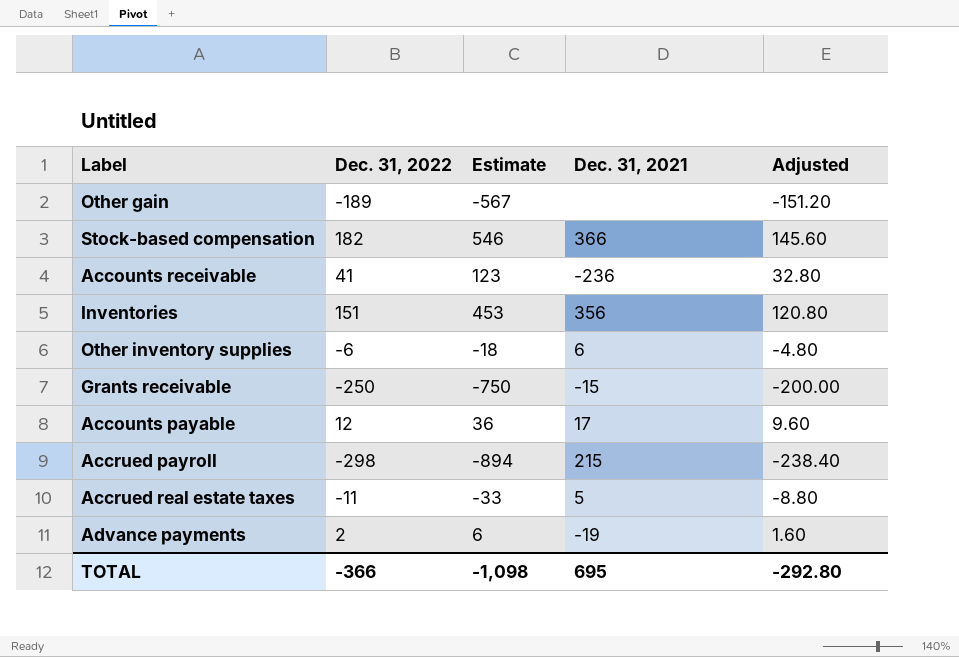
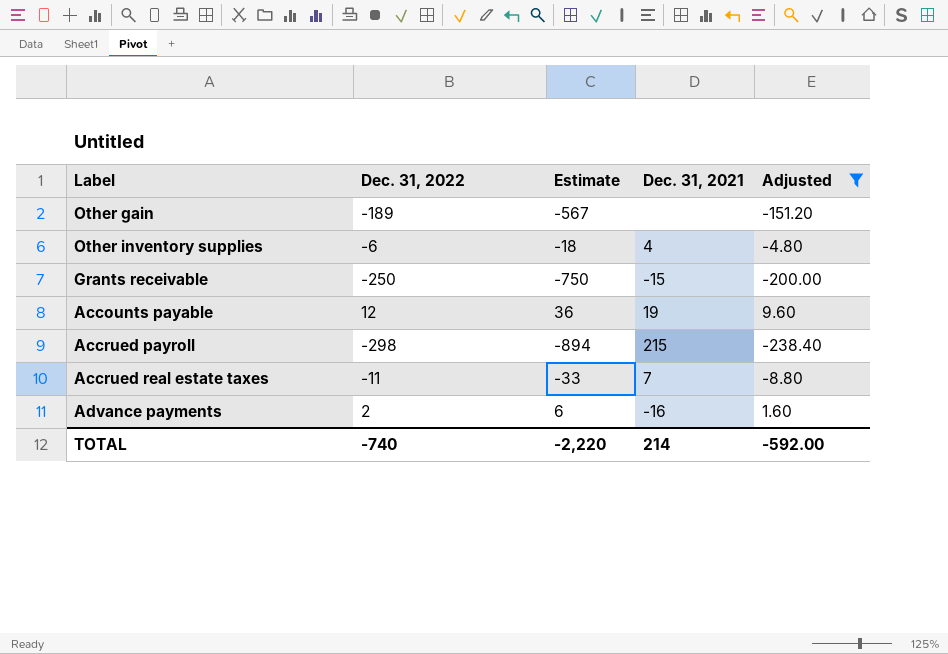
filter: none -> Adjusted <= 9.60
Other inventory supplies | Dec. 31, 2021: 6 -> 4
Accounts payable | Dec. 31, 2021: 17 -> 19
Accrued real estate taxes | Dec. 31, 2021: 5 -> 7
Advance payments | Dec. 31, 2021: -19 -> -16
TOTAL | Dec. 31, 2022: -366 -> -740
TOTAL | Estimate: -1,098 -> -2,220
TOTAL | Dec. 31, 2021: 695 -> 214
TOTAL | Adjusted: -292.80 -> -592.00

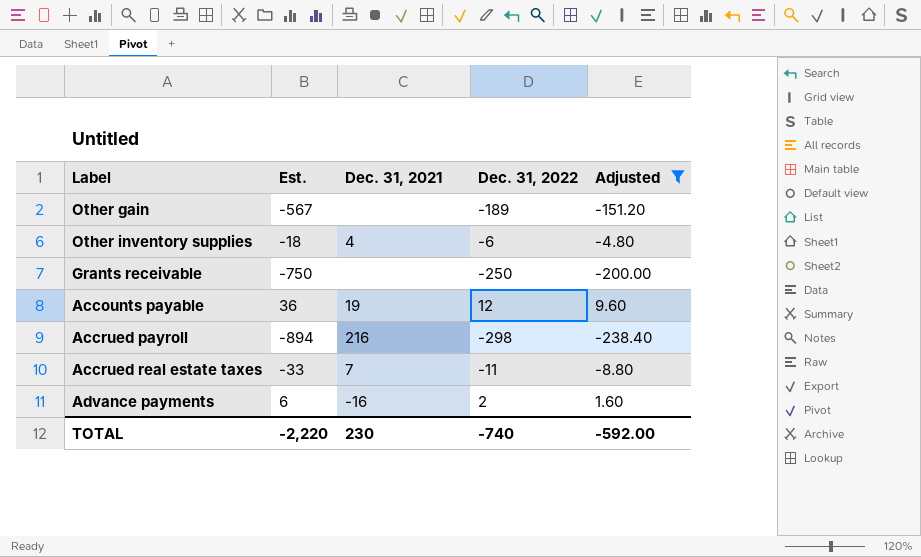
column name: Estimate -> Est.
column Dec. 31, 2022 | position: 2 -> 4
Grants receivable | Dec. 31, 2021: -15 -> none
Accrued payroll | Dec. 31, 2021: 215 -> 216
TOTAL | Dec. 31, 2021: 214 -> 230

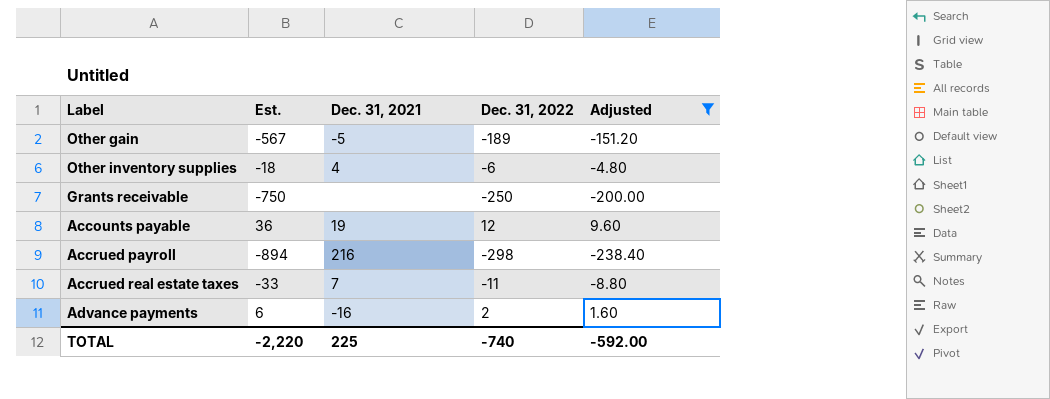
Other gain | Dec. 31, 2021: none -> -5
TOTAL | Dec. 31, 2021: 230 -> 225

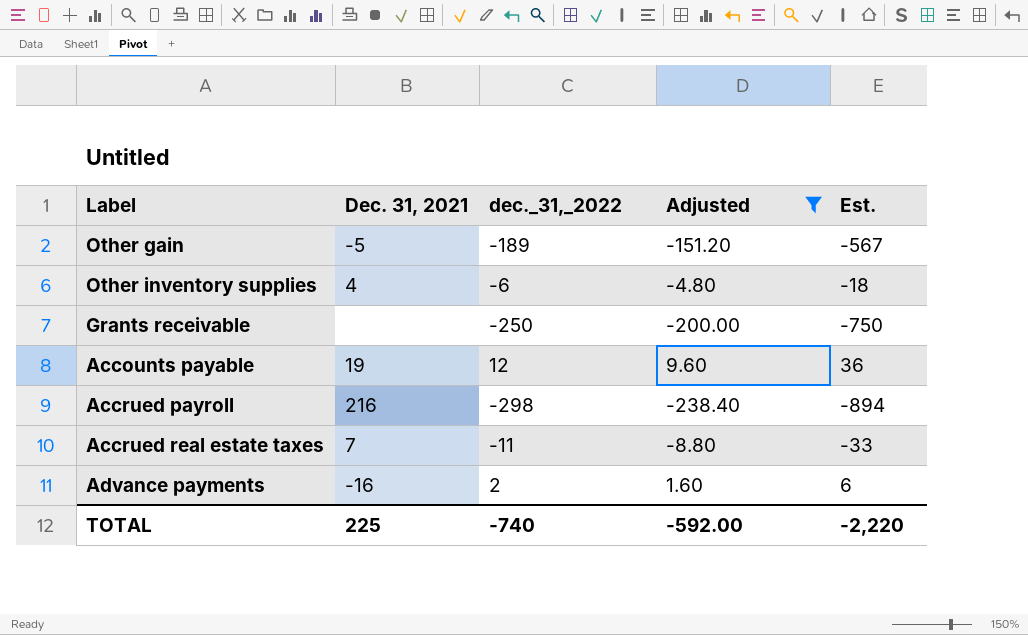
column name: Dec. 31, 2022 -> dec._31,_2022
column Est. | position: 2 -> 5

